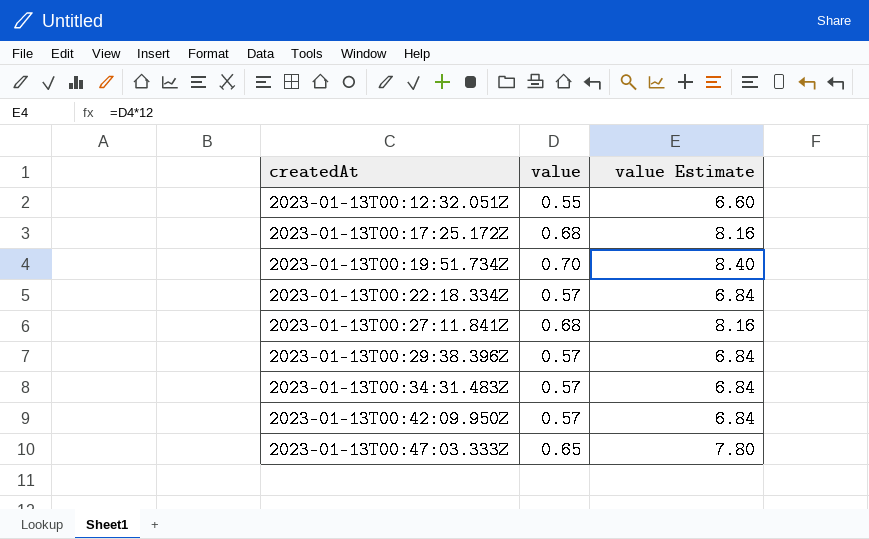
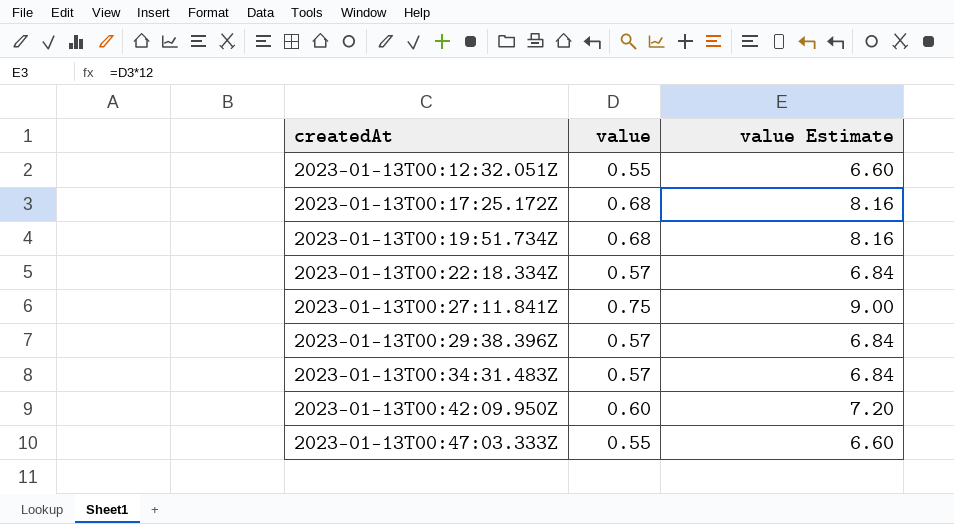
2023-01-13T00:19:51.734Z | value: 0.70 -> 0.68
2023-01-13T00:19:51.734Z | value Estimate: 8.40 -> 8.16
2023-01-13T00:27:11.841Z | value: 0.68 -> 0.75
2023-01-13T00:27:11.841Z | value Estimate: 8.16 -> 9.00
2023-01-13T00:42:09.950Z | value: 0.57 -> 0.60
2023-01-13T00:42:09.950Z | value Estimate: 6.84 -> 7.20
2023-01-13T00:47:03.333Z | value: 0.65 -> 0.55
2023-01-13T00:47:03.333Z | value Estimate: 7.80 -> 6.60

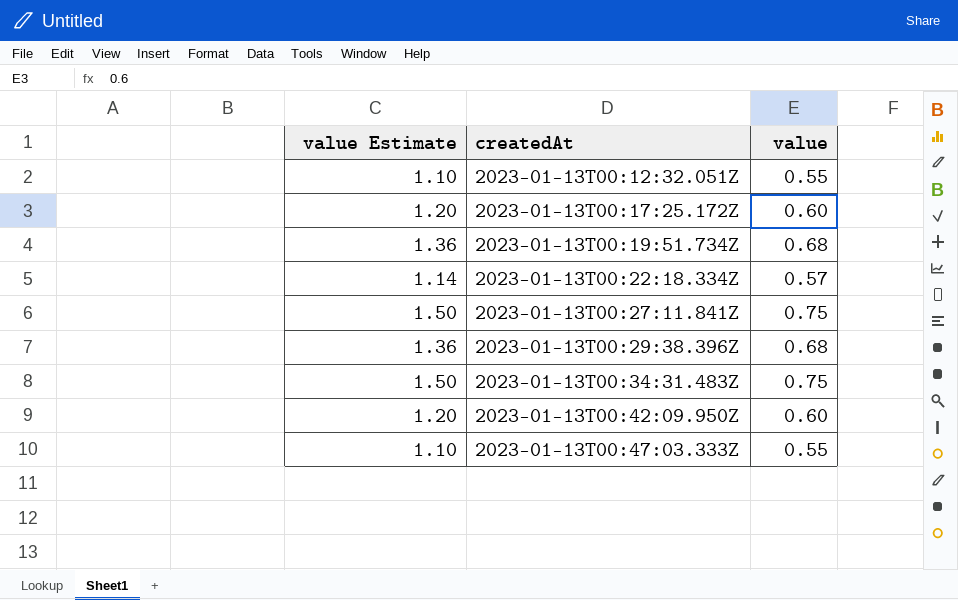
column value Estimate | formula: [value] * 12 -> [value] * 2
column value Estimate | position: 3 -> 1
2023-01-13T00:17:25.172Z | value: 0.68 -> 0.60
2023-01-13T00:29:38.396Z | value: 0.57 -> 0.68
2023-01-13T00:34:31.483Z | value: 0.57 -> 0.75

